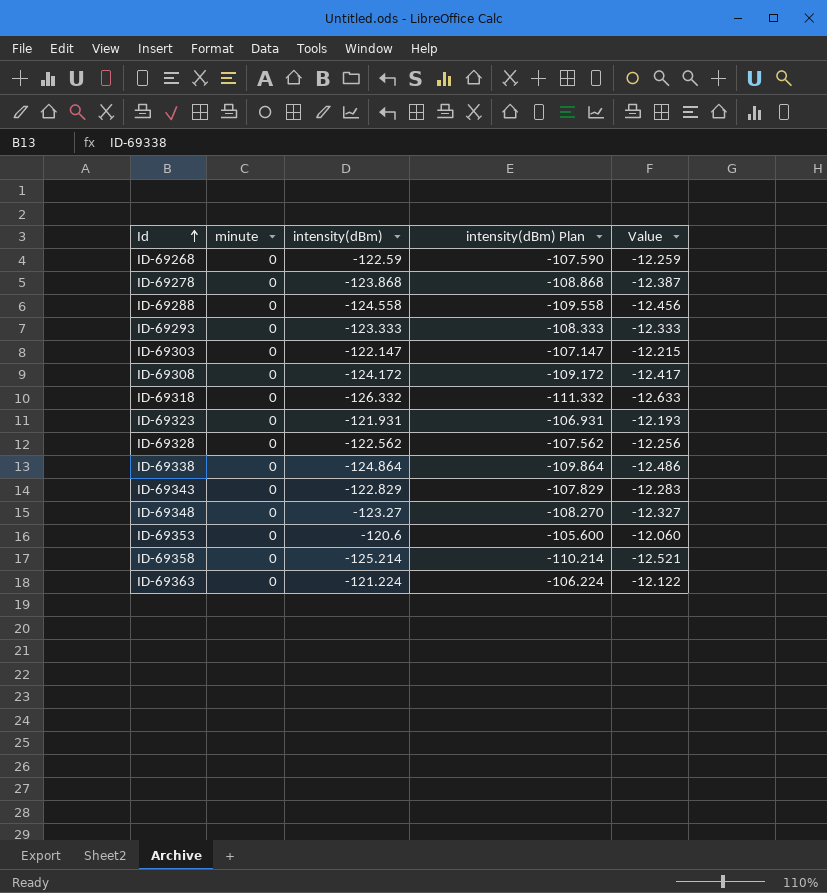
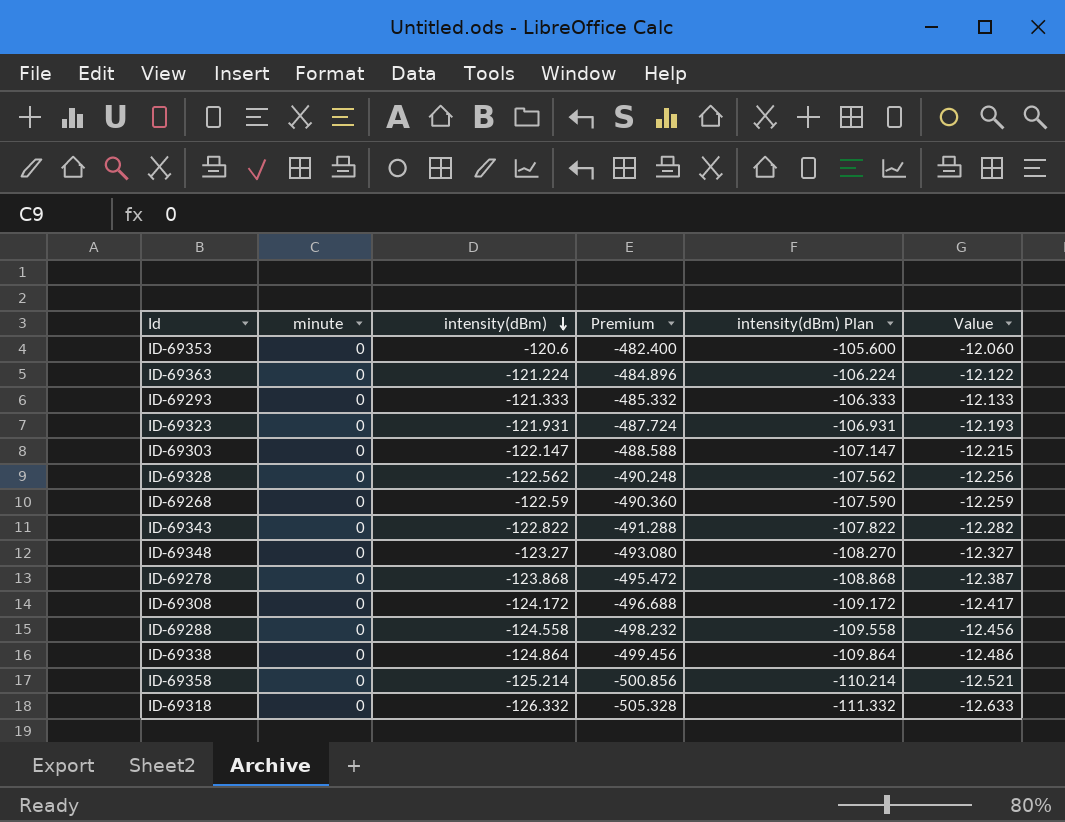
row order: Id ascending -> intensity(dBm) descending
column Premium | formula: none -> [intensity(dBm)] * 4
ID-69293 | intensity(dBm): -123.333 -> -121.333
ID-69293 | intensity(dBm) Plan: -108.333 -> -106.333
ID-69293 | Value: -12.333 -> -12.133
ID-69343 | intensity(dBm): -122.829 -> -122.822
ID-69343 | intensity(dBm) Plan: -107.829 -> -107.822
ID-69343 | Value: -12.283 -> -12.282

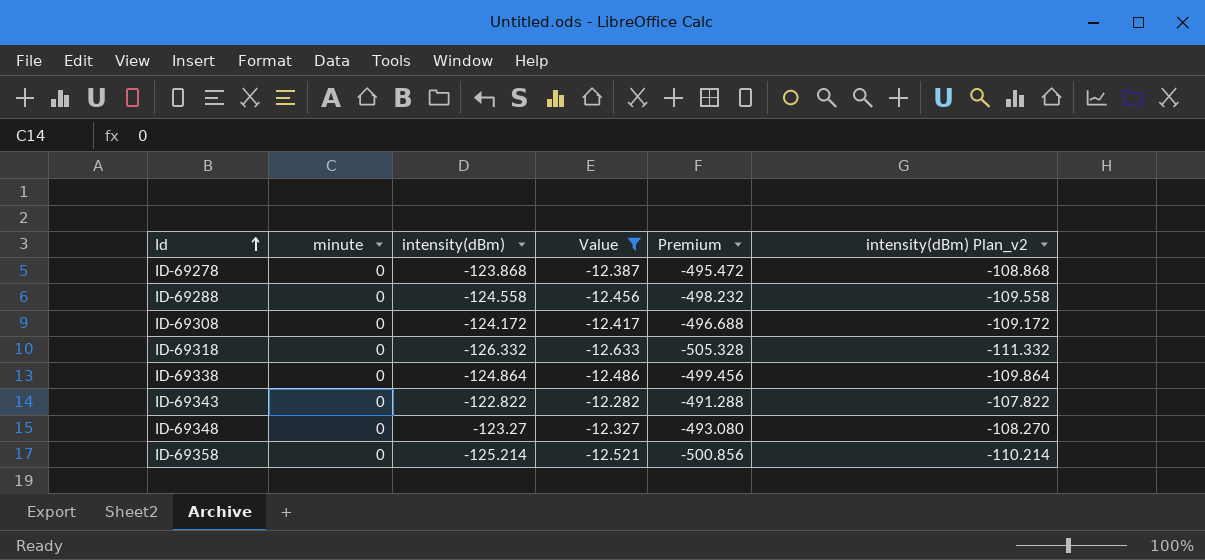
filter: none -> Value <= -12.282
row order: intensity(dBm) descending -> Id ascending
column Value | position: 6 -> 4
column name: intensity(dBm) Plan -> intensity(dBm) Plan_v2

